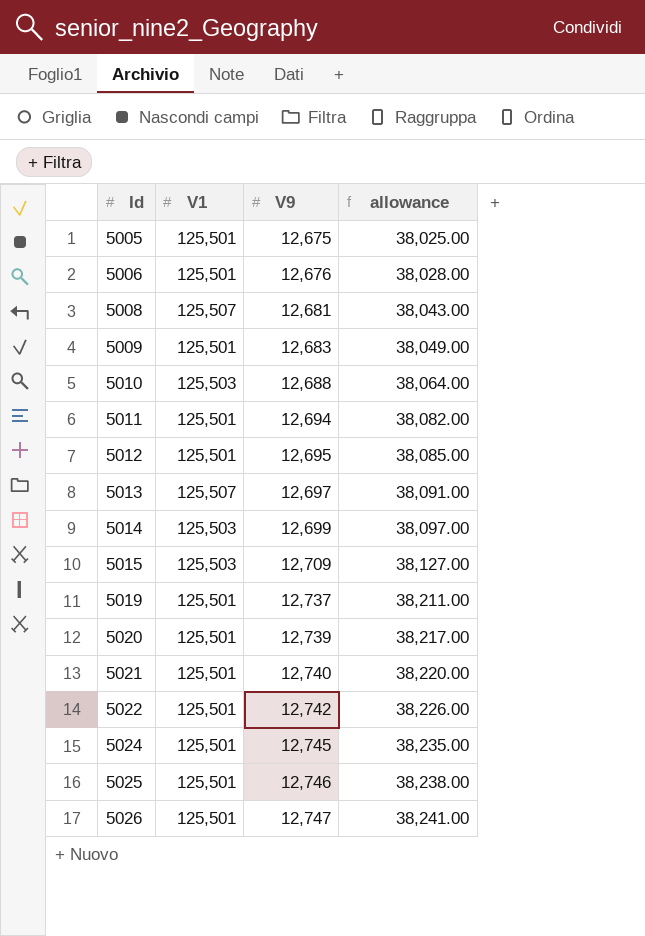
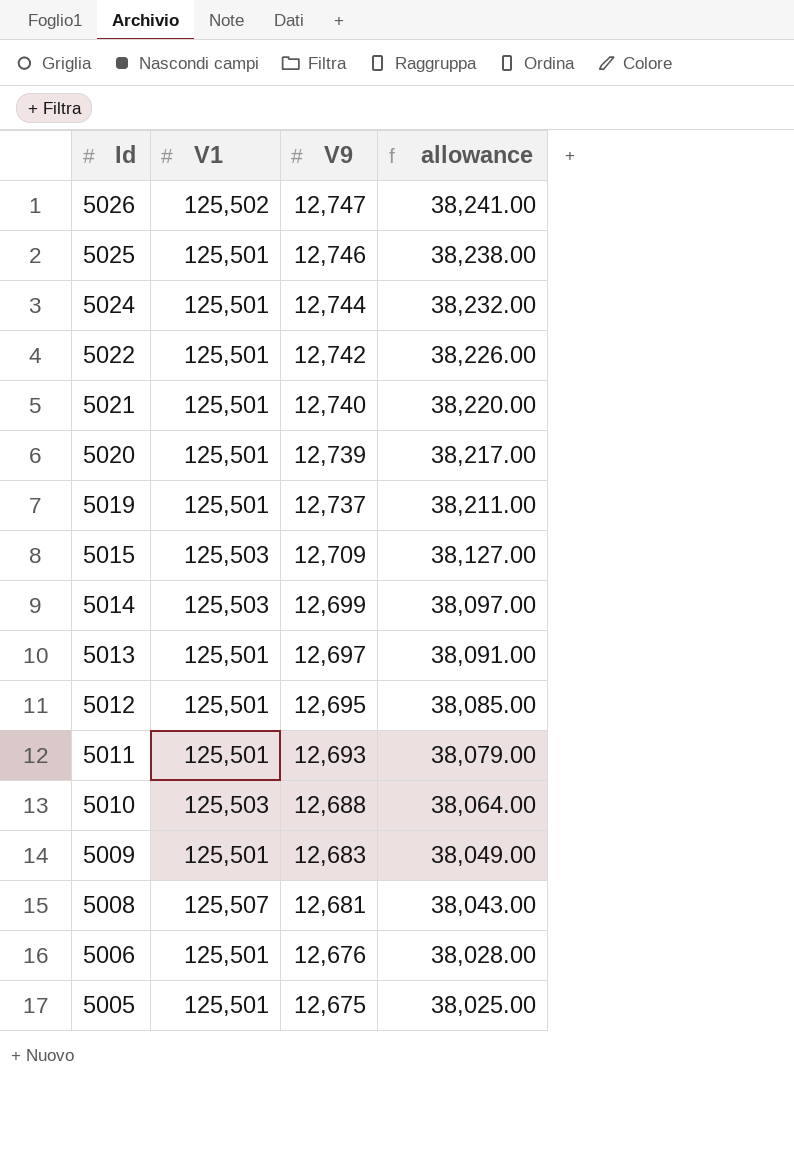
row order: Id ascending -> Id descending
5026 | V1: 125,501 -> 125,502
5024 | V9: 12,745 -> 12,744
5024 | allowance: 38,235.00 -> 38,232.00
5013 | V1: 125,507 -> 125,501
5011 | V9: 12,694 -> 12,693
5011 | allowance: 38,082.00 -> 38,079.00

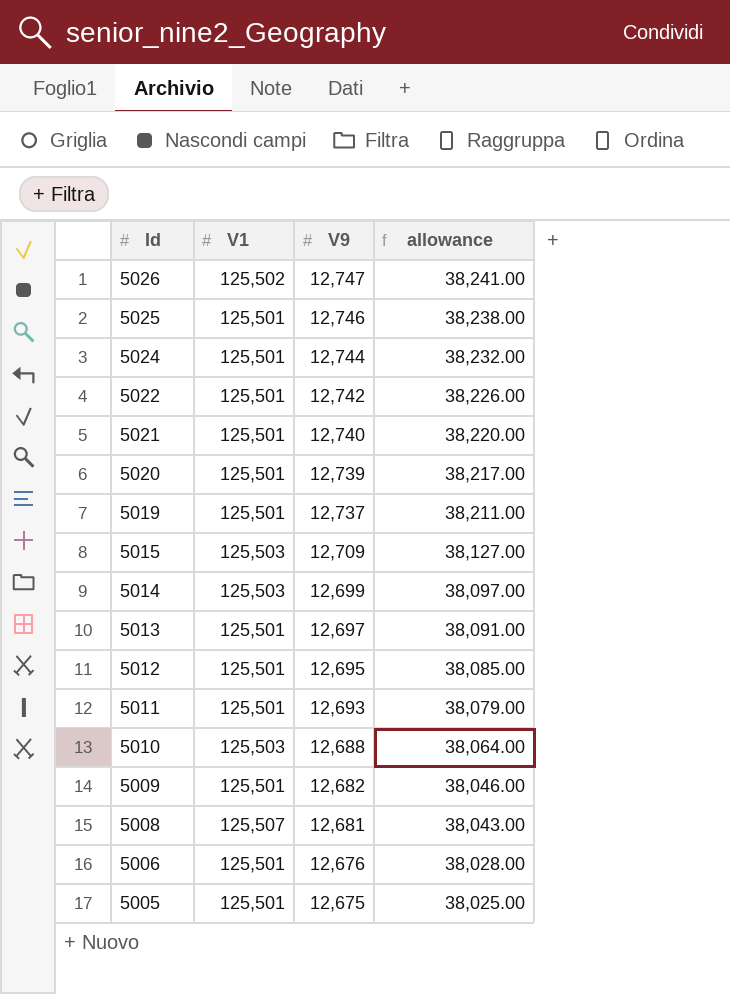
5009 | V9: 12,683 -> 12,682
5009 | allowance: 38,049.00 -> 38,046.00

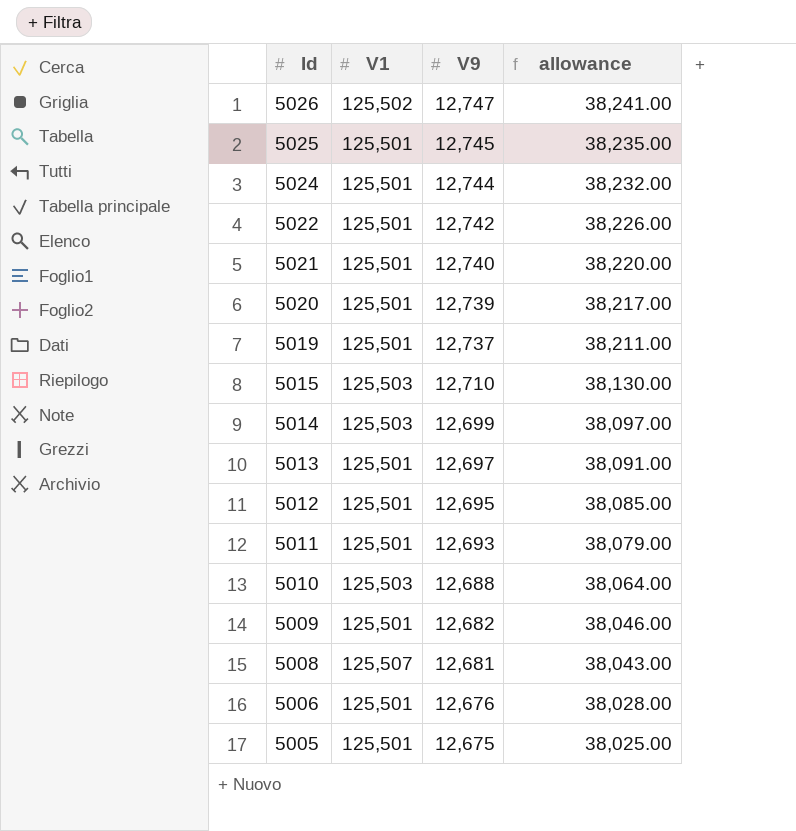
5025 | V9: 12,746 -> 12,745
5025 | allowance: 38,238.00 -> 38,235.00
5015 | V9: 12,709 -> 12,710
5015 | allowance: 38,127.00 -> 38,130.00

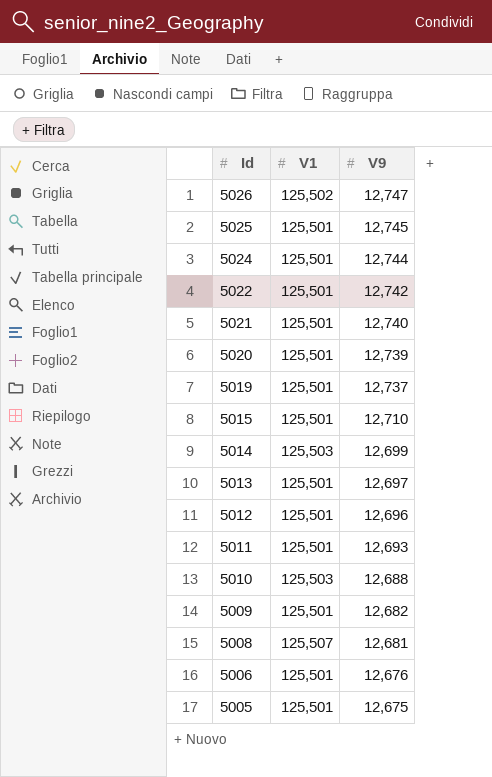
column allowance | formula: [V9] * 3 -> none
5015 | V1: 125,503 -> 125,501
5012 | V9: 12,695 -> 12,696

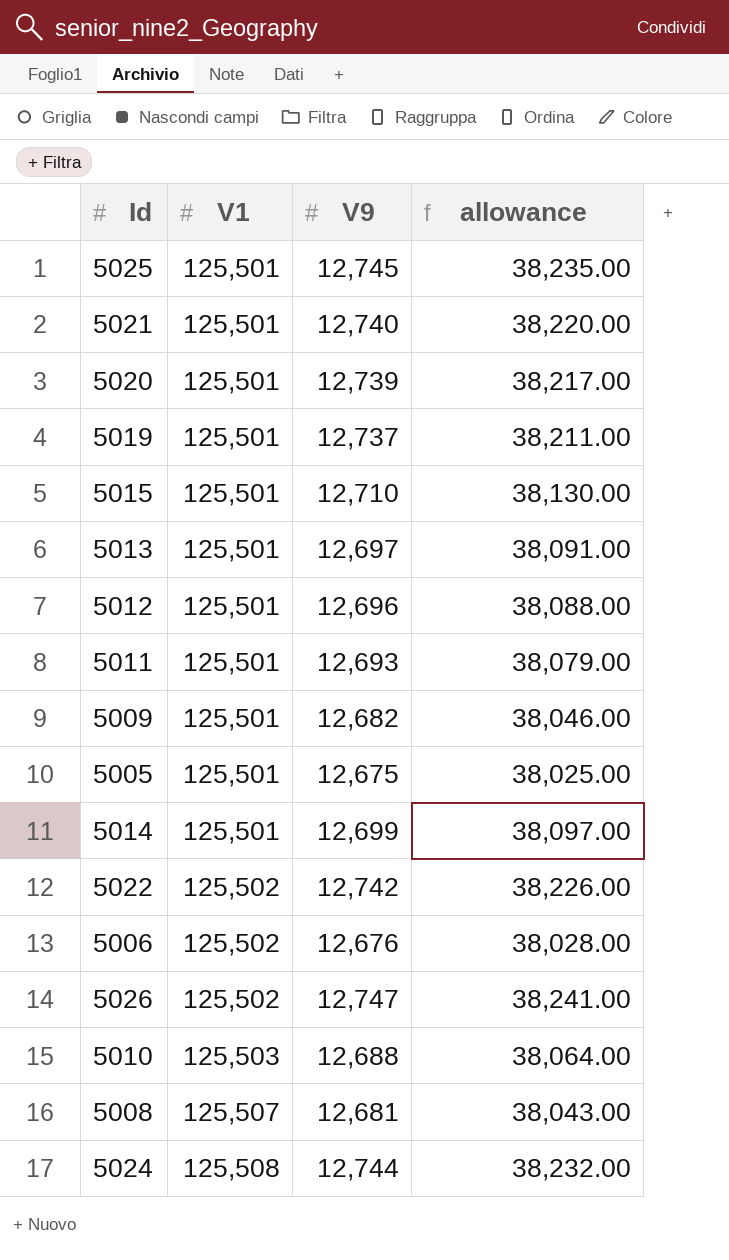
row order: Id descending -> V1 ascending
column allowance | formula: none -> [V9] * 3
5014 | V1: 125,503 -> 125,501
5022 | V1: 125,501 -> 125,502
5006 | V1: 125,501 -> 125,502
5024 | V1: 125,501 -> 125,508

